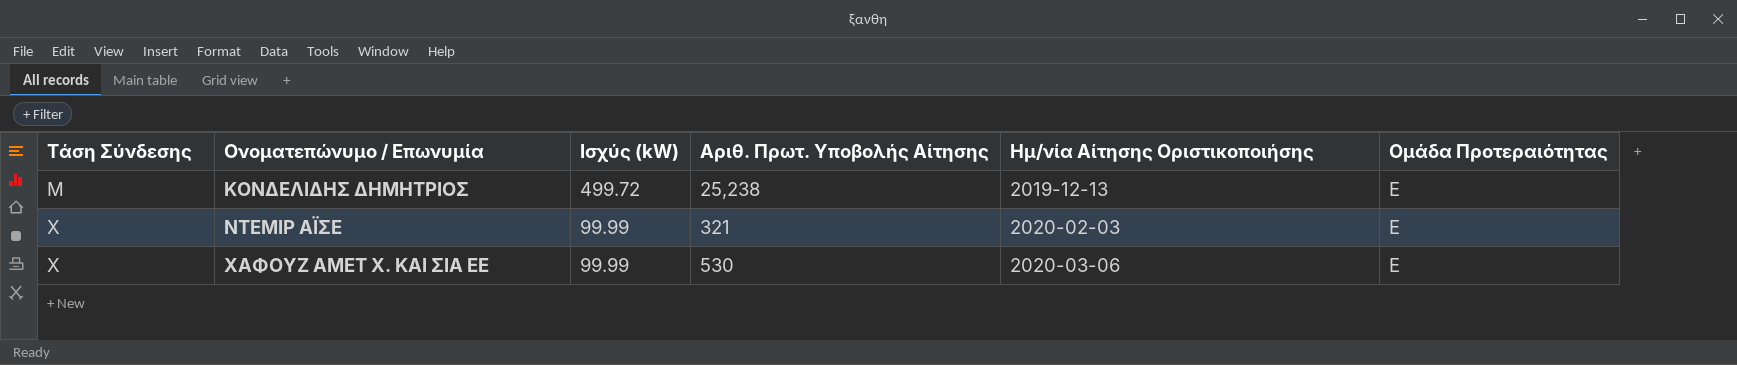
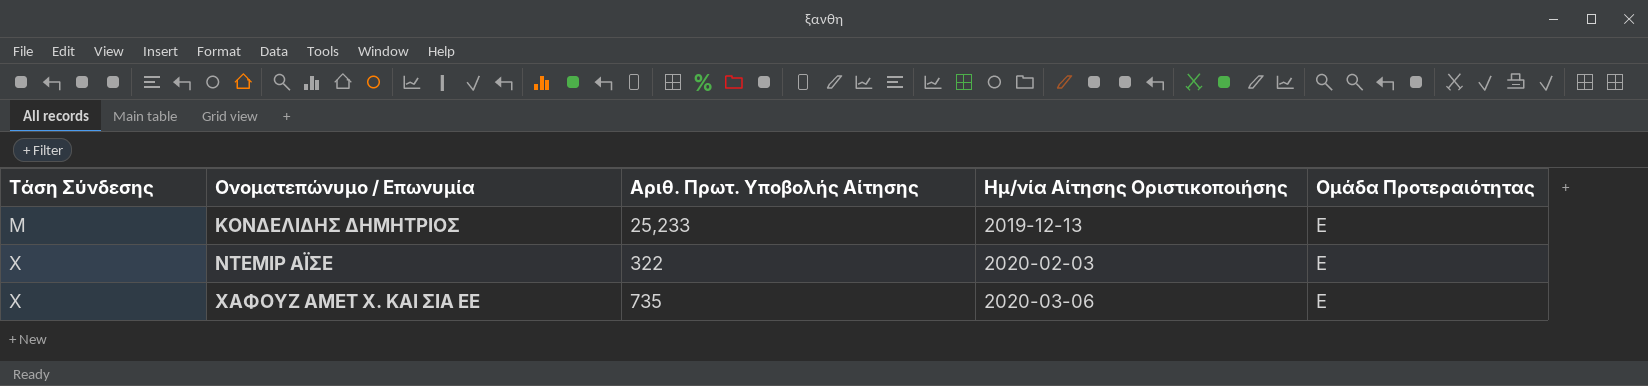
column Ισχύς (kW) | position: 3 -> none
ΚΟΝΔΕΛΙΔΗΣ ΔΗΜΗΤΡΙΟΣ | Αριθ. Πρωτ. Υποβολής Αίτησης: 25,238 -> 25,233
ΝΤΕΜΙΡ ΑΪΣΕ | Αριθ. Πρωτ. Υποβολής Αίτησης: 321 -> 322
ΧΑΦΟΥΖ ΑΜΕΤ Χ. ΚΑΙ ΣΙΑ ΕΕ | Αριθ. Πρωτ. Υποβολής Αίτησης: 530 -> 735

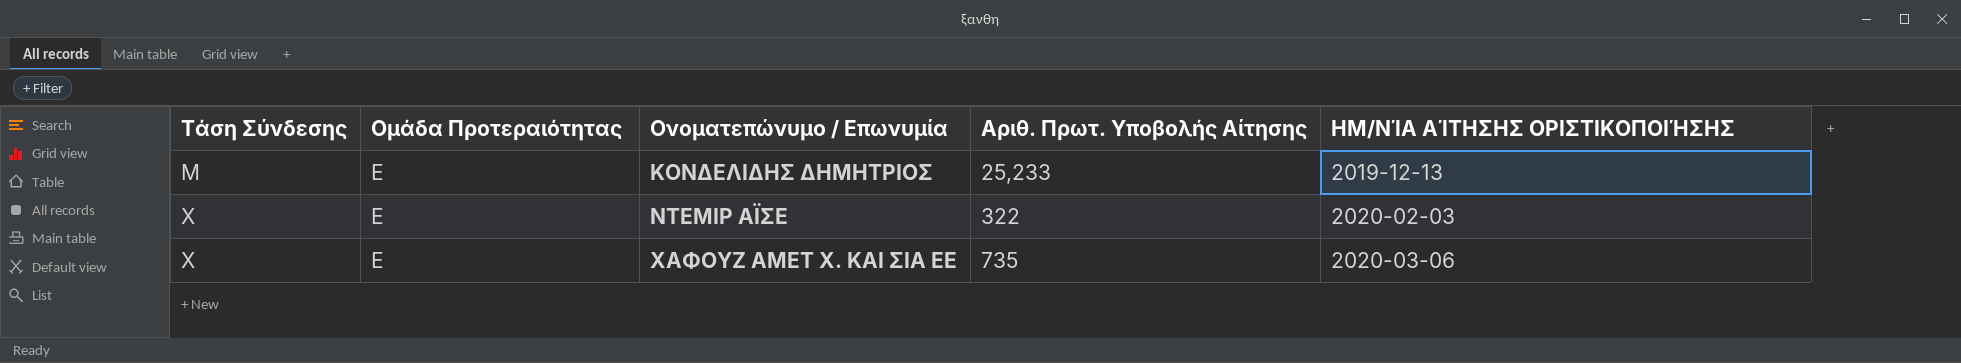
column Ομάδα Προτεραιότητας | position: 5 -> 2
column name: Ημ/νία Αίτησης Οριστικοποιήσης -> ΗΜ/ΝΊΑ ΑΊΤΗΣΗΣ ΟΡΙΣΤΙΚΟΠΟΙΉΣΗΣ

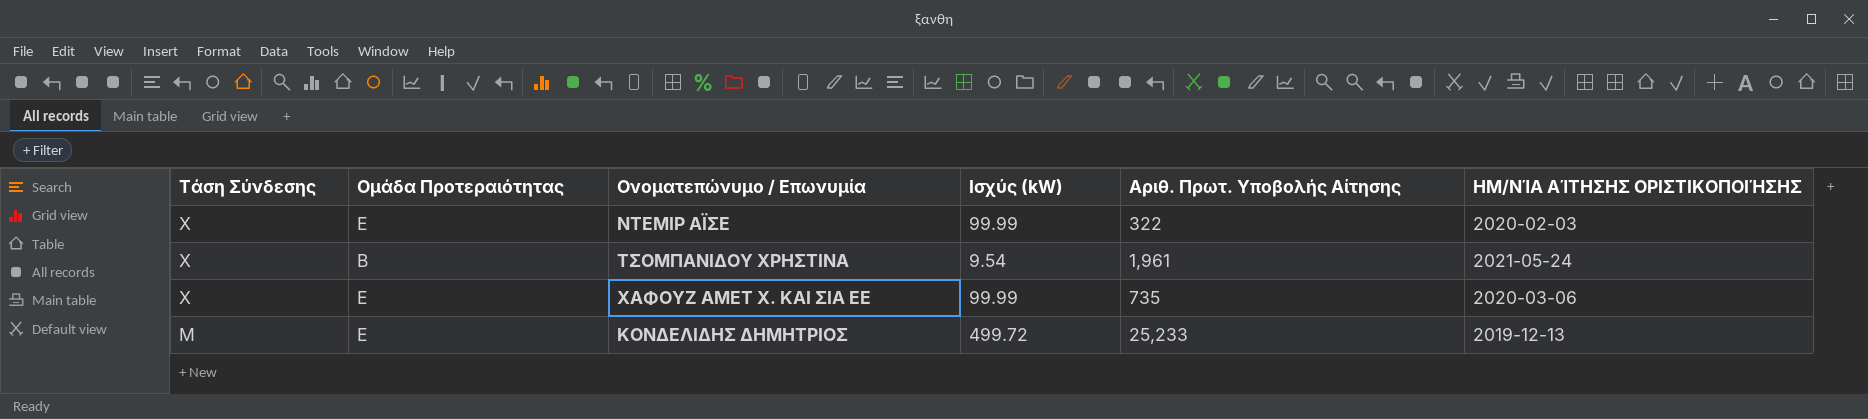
row order: Τάση Σύνδεσης ascending -> Τάση Σύνδεσης descending
column Ισχύς (kW) | position: none -> 4
row ΤΣΟΜΠΑΝΙΔΟΥ ΧΡΗΣΤΙΝΑ: none -> Χ | Β | 9.54 | 1,961 | 2021-05-24

